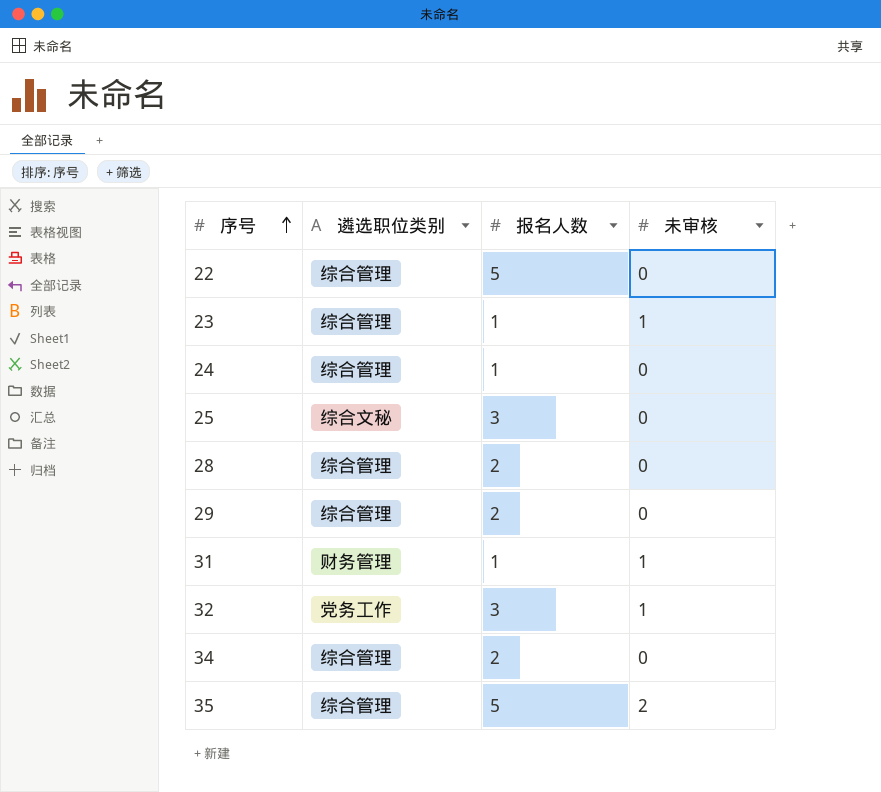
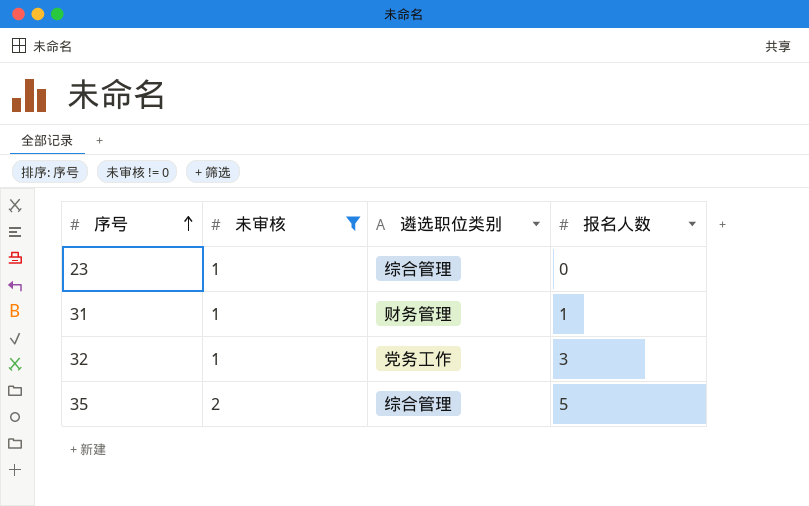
filter: none -> 未审核 != 0
column 未审核 | position: 4 -> 2
23 | 报名人数: 1 -> 0

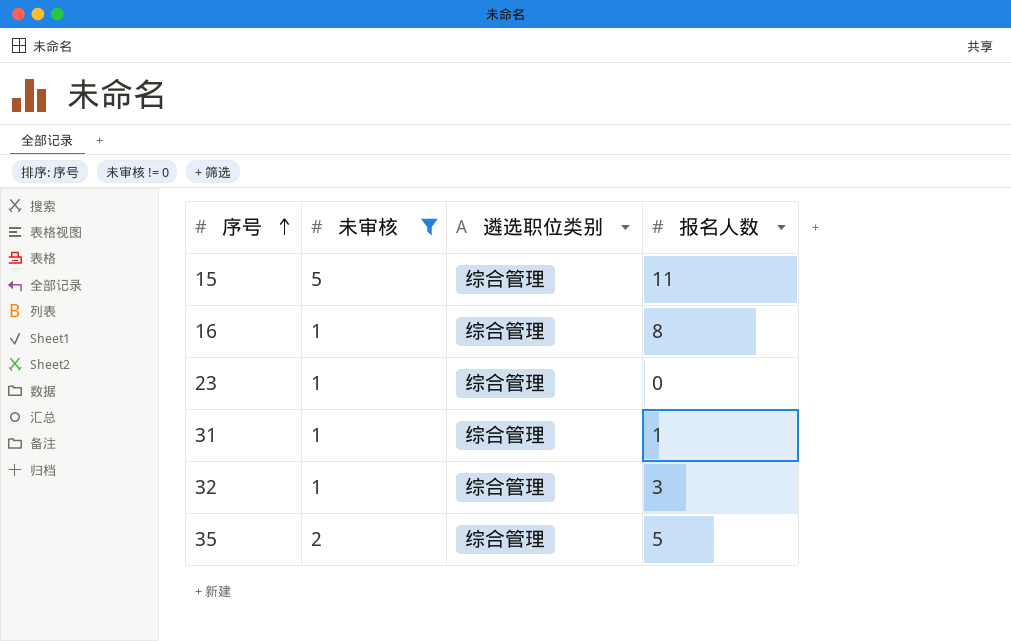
row 15: none -> 5 | 综合管理 | 11
row 16: none -> 1 | 综合管理 | 8
31 | 遴选职位类别: 财务管理 -> 综合管理
32 | 遴选职位类别: 党务工作 -> 综合管理

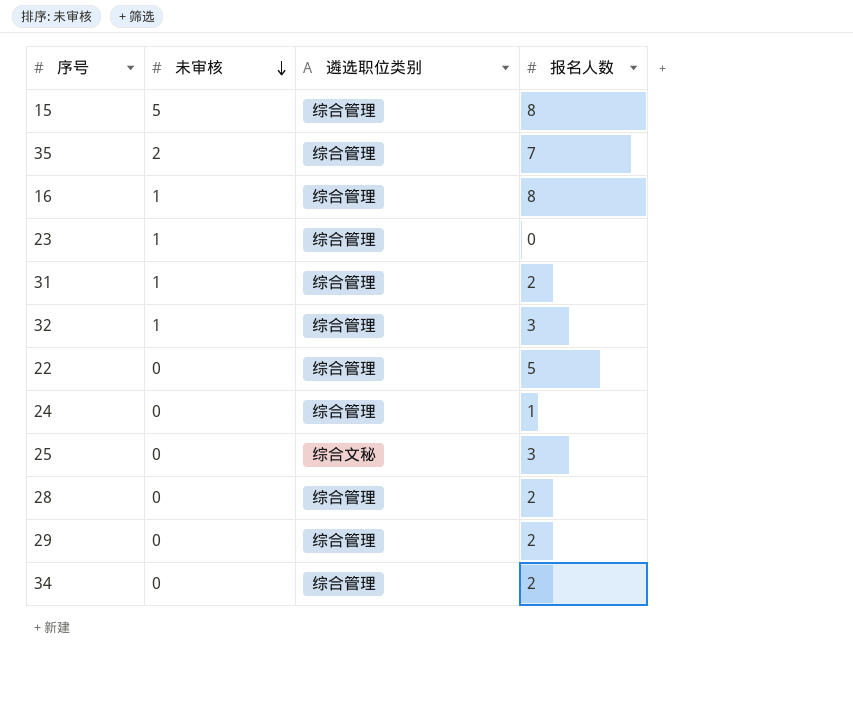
filter: 未审核 != 0 -> none
row order: 序号 ascending -> 未审核 descending
15 | 报名人数: 11 -> 8
35 | 报名人数: 5 -> 7
31 | 报名人数: 1 -> 2

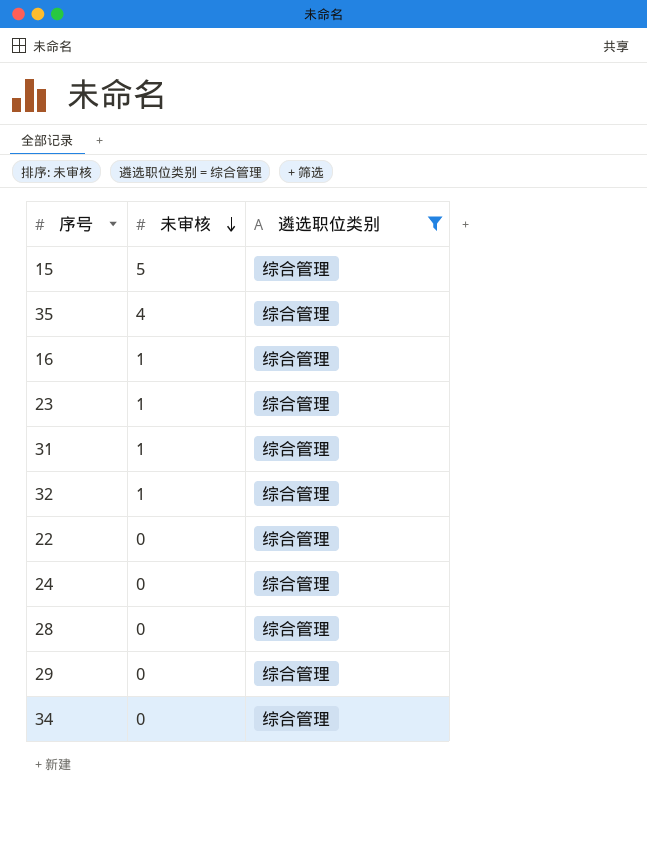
filter: none -> 遴选职位类别 = 综合管理
column 报名人数 | position: 4 -> none
35 | 未审核: 2 -> 4

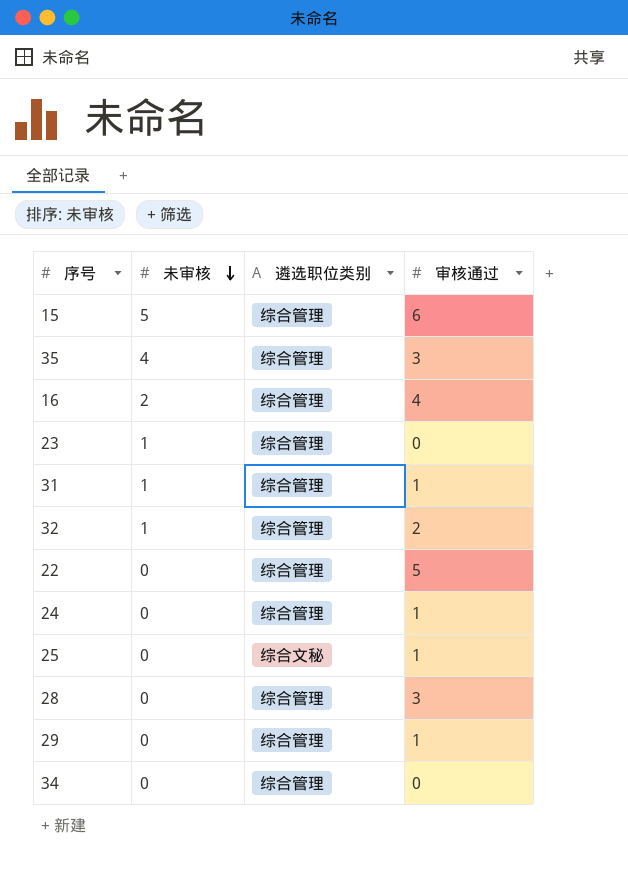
filter: 遴选职位类别 = 综合管理 -> none
column 审核通过 | position: none -> 4
16 | 未审核: 1 -> 2

